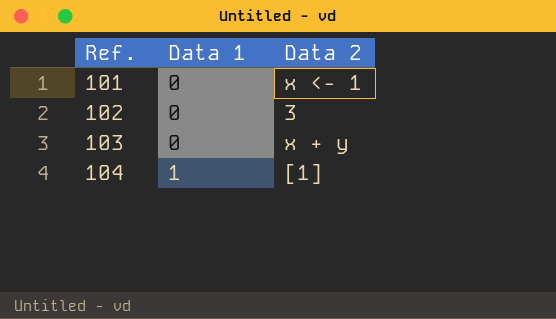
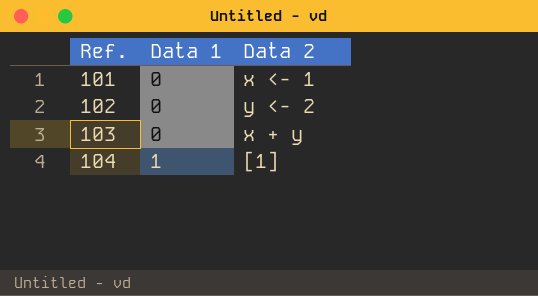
102 | Data 2: 3 -> y <- 2

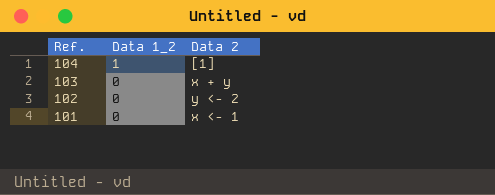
row order: Ref. ascending -> Ref. descending
column name: Data 1 -> Data 1_2

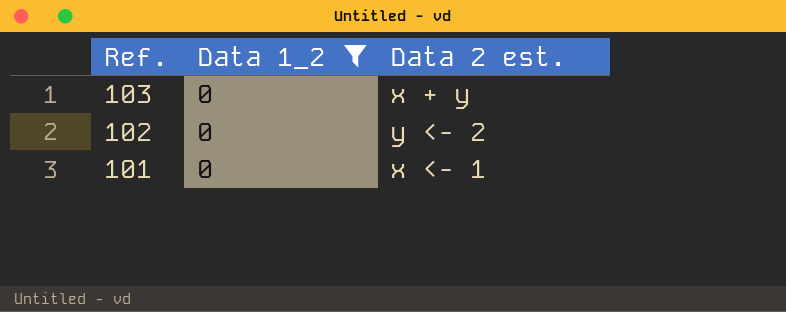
filter: none -> Data 1_2 = 0
column name: Data 2 -> Data 2 est.

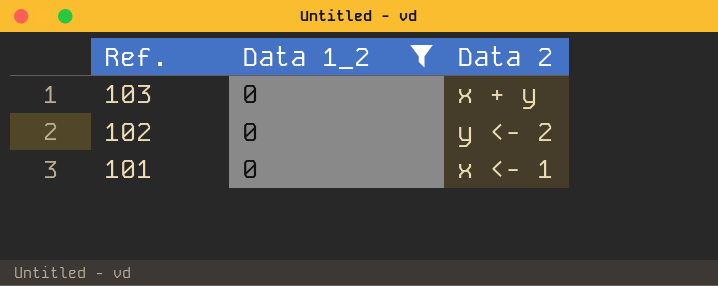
column name: Data 2 est. -> Data 2

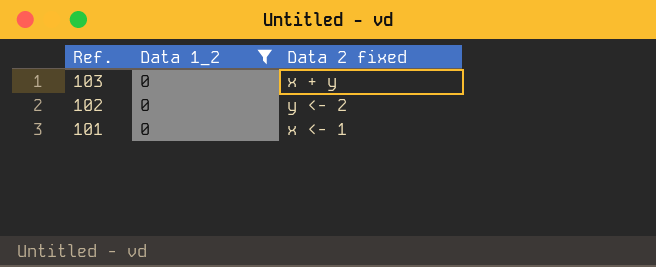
column name: Data 2 -> Data 2 fixed

